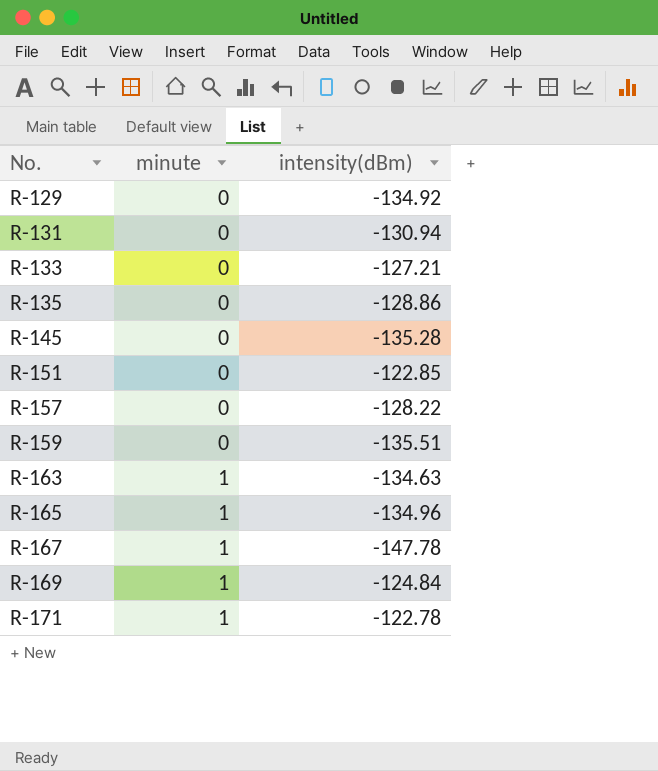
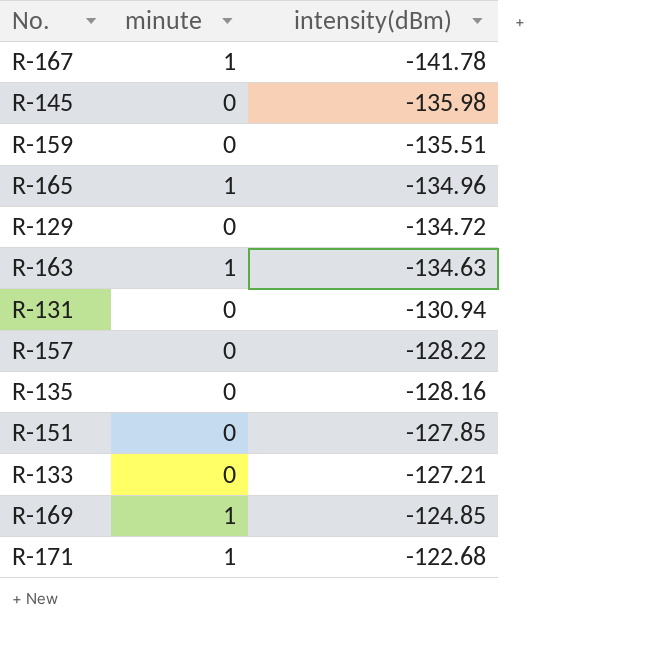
row order: No. ascending -> intensity(dBm) ascending
R-167 | intensity(dBm): -147.78 -> -141.78
R-145 | intensity(dBm): -135.28 -> -135.98
R-129 | intensity(dBm): -134.92 -> -134.72
R-135 | intensity(dBm): -128.86 -> -128.16
R-151 | intensity(dBm): -122.85 -> -127.85
R-169 | intensity(dBm): -124.84 -> -124.85
R-171 | intensity(dBm): -122.78 -> -122.68

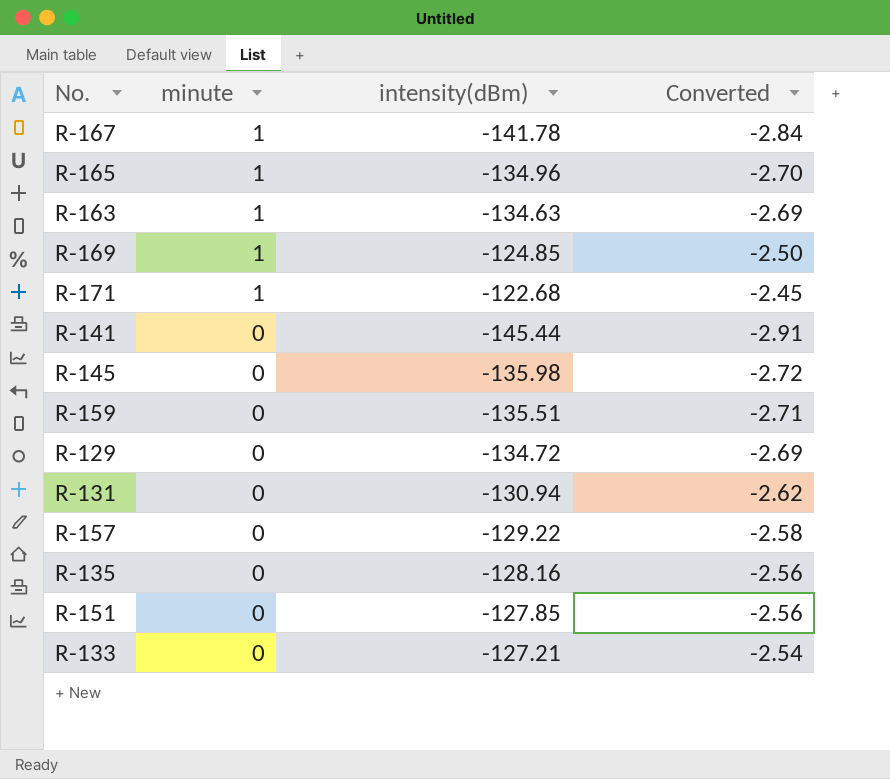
row order: intensity(dBm) ascending -> minute descending
column Converted | formula: none -> [intensity(dBm)] * 0.02
row R-141: none -> 0 | -145.44 | -2.91
R-157 | intensity(dBm): -128.22 -> -129.22

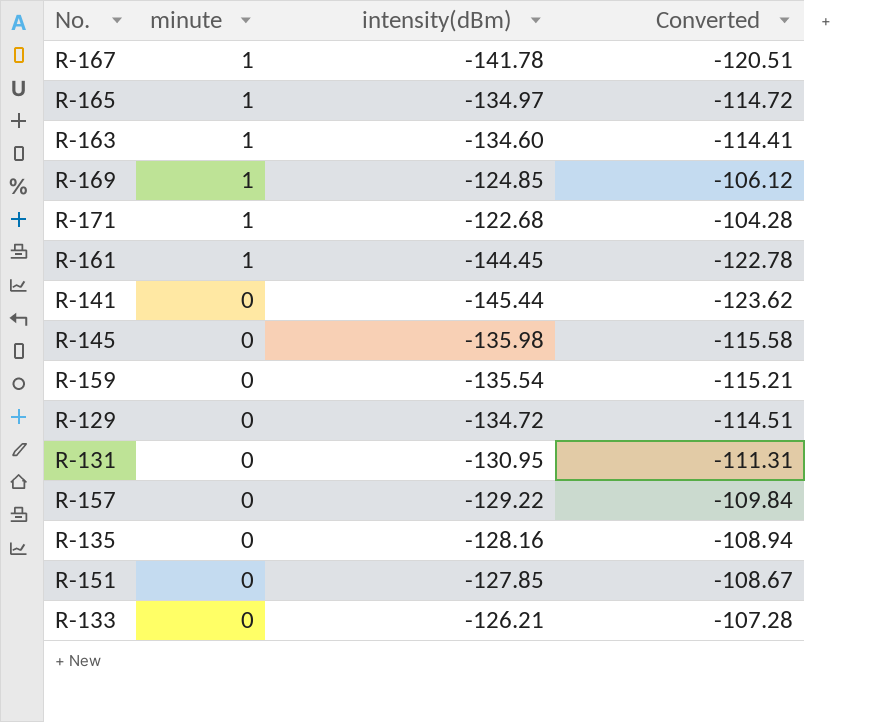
column Converted | formula: [intensity(dBm)] * 0.02 -> [intensity(dBm)] * 0.85
R-165 | intensity(dBm): -134.96 -> -134.97
R-163 | intensity(dBm): -134.63 -> -134.60
row R-161: none -> 1 | -144.45 | -122.78
R-159 | intensity(dBm): -135.51 -> -135.54
R-131 | intensity(dBm): -130.94 -> -130.95
R-133 | intensity(dBm): -127.21 -> -126.21

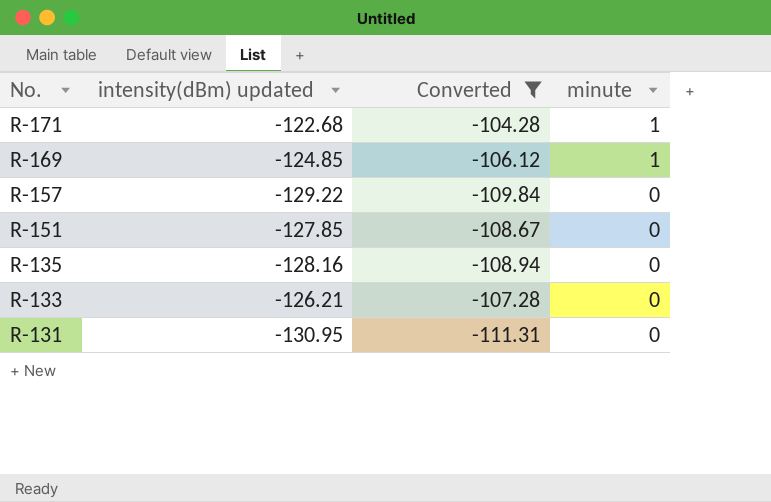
filter: none -> Converted >= -111.31
row order: minute descending -> No. descending
column name: intensity(dBm) -> intensity(dBm) updated
column minute | position: 2 -> 4

